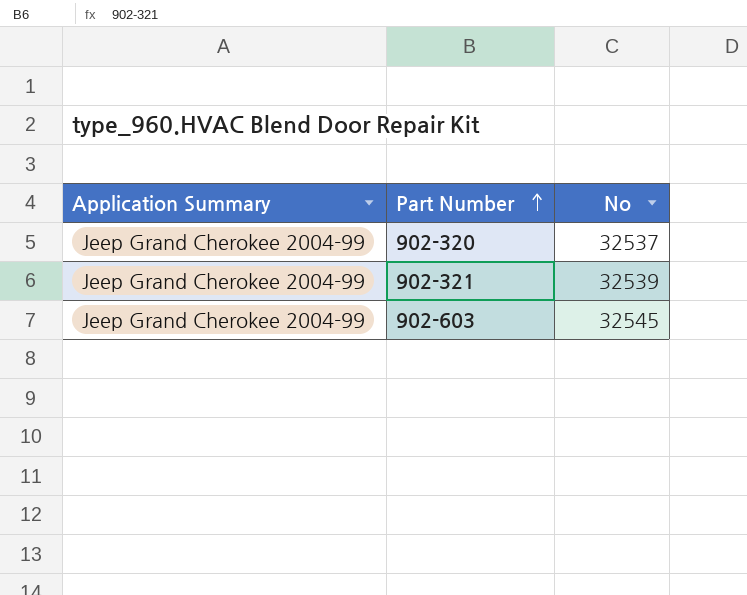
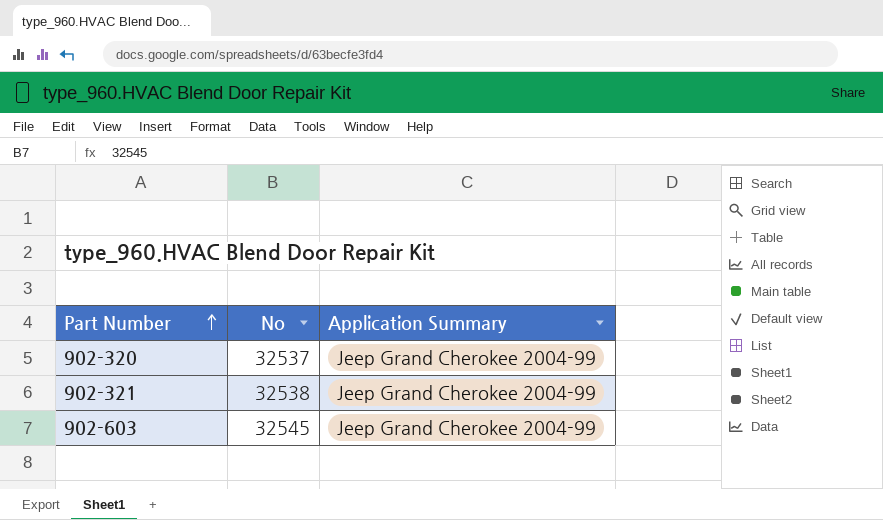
column Application Summary | position: 1 -> 3
902-321 | No: 32539 -> 32538

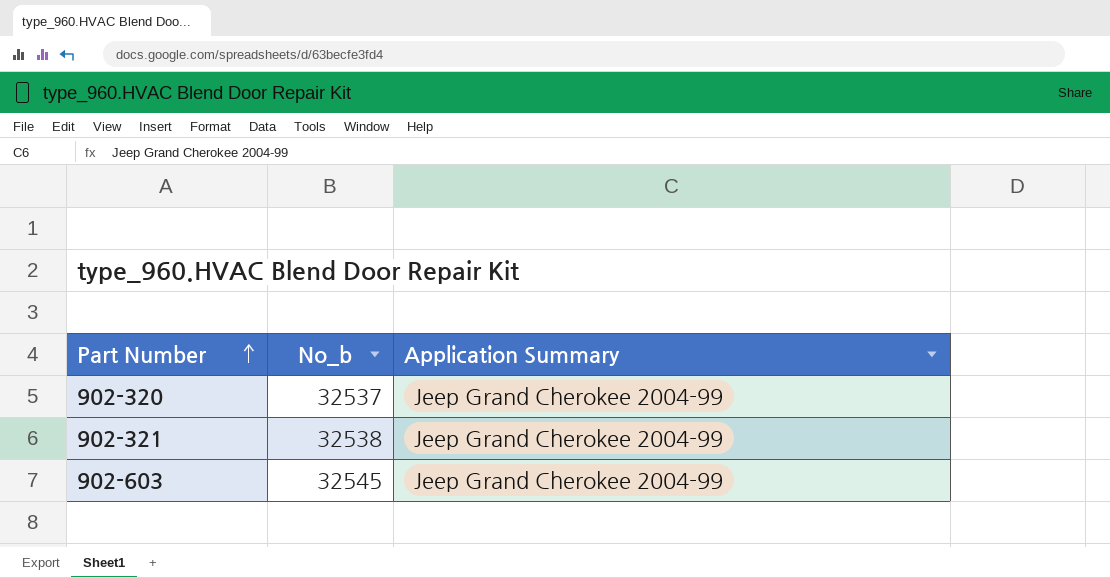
column name: No -> No_b

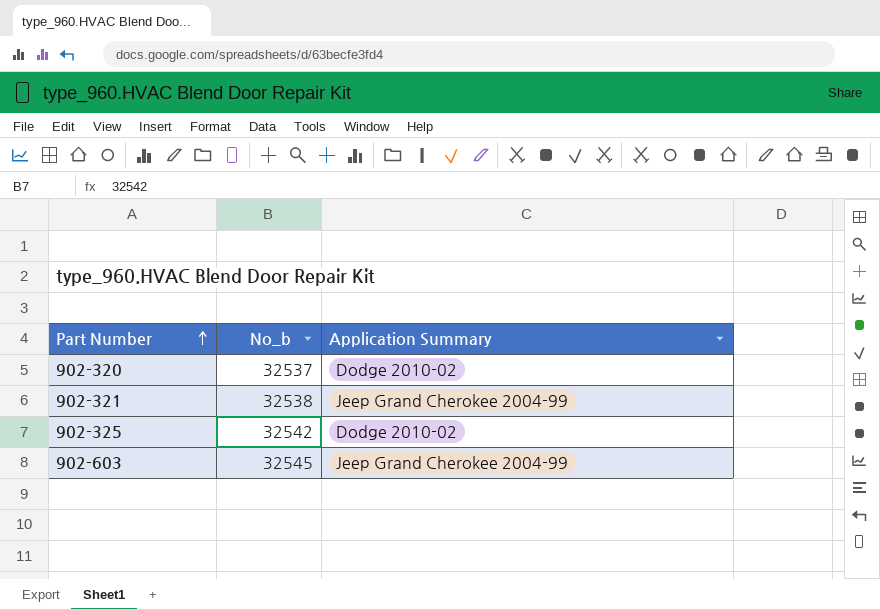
902-320 | Application Summary: Jeep Grand Cherokee 2004-99 -> Dodge 2010-02
row 902-325: none -> 32542 | Dodge 2010-02

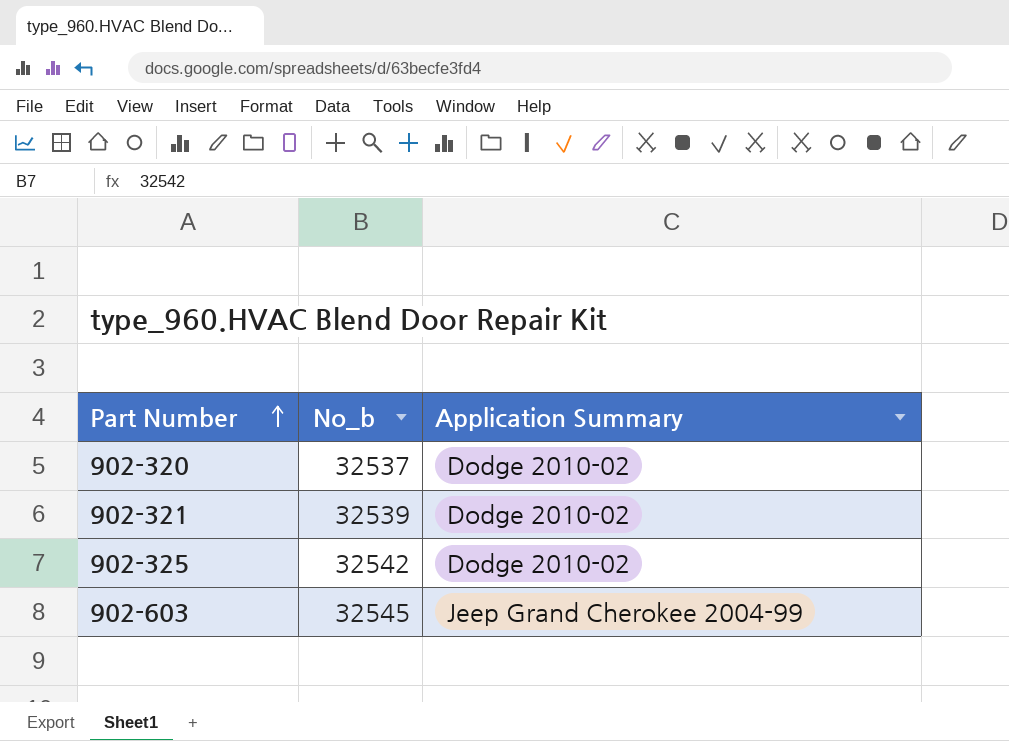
902-321 | No_b: 32538 -> 32539
902-321 | Application Summary: Jeep Grand Cherokee 2004-99 -> Dodge 2010-02

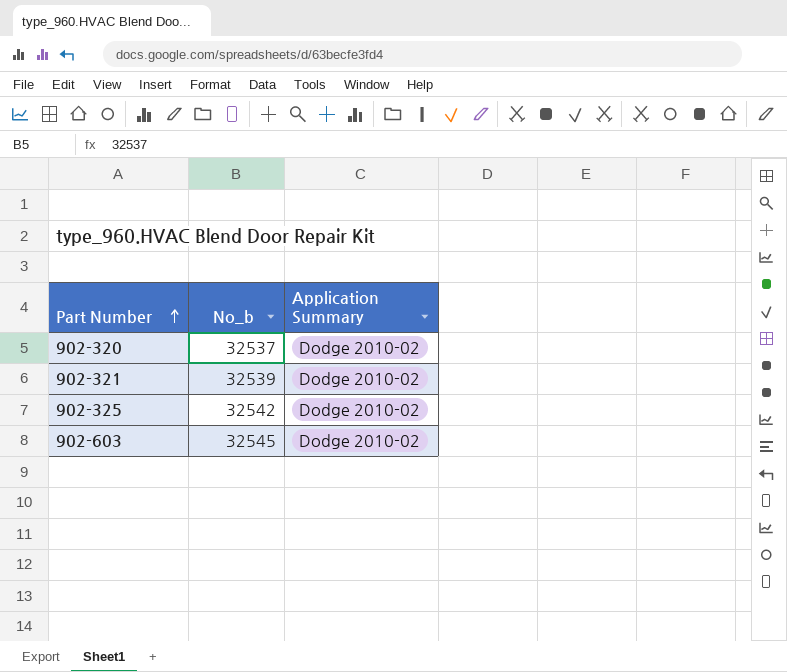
902-603 | Application Summary: Jeep Grand Cherokee 2004-99 -> Dodge 2010-02

